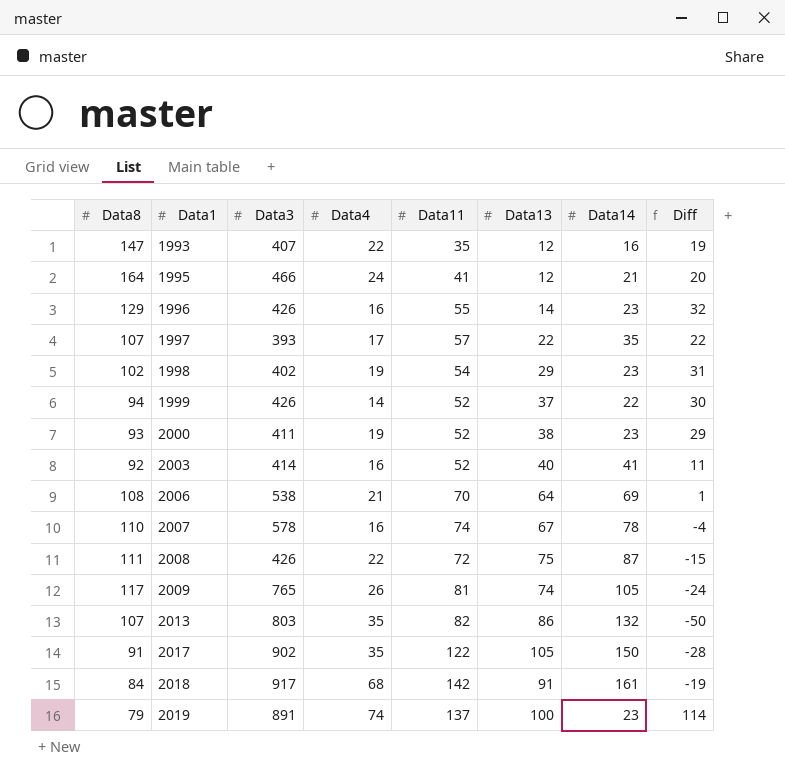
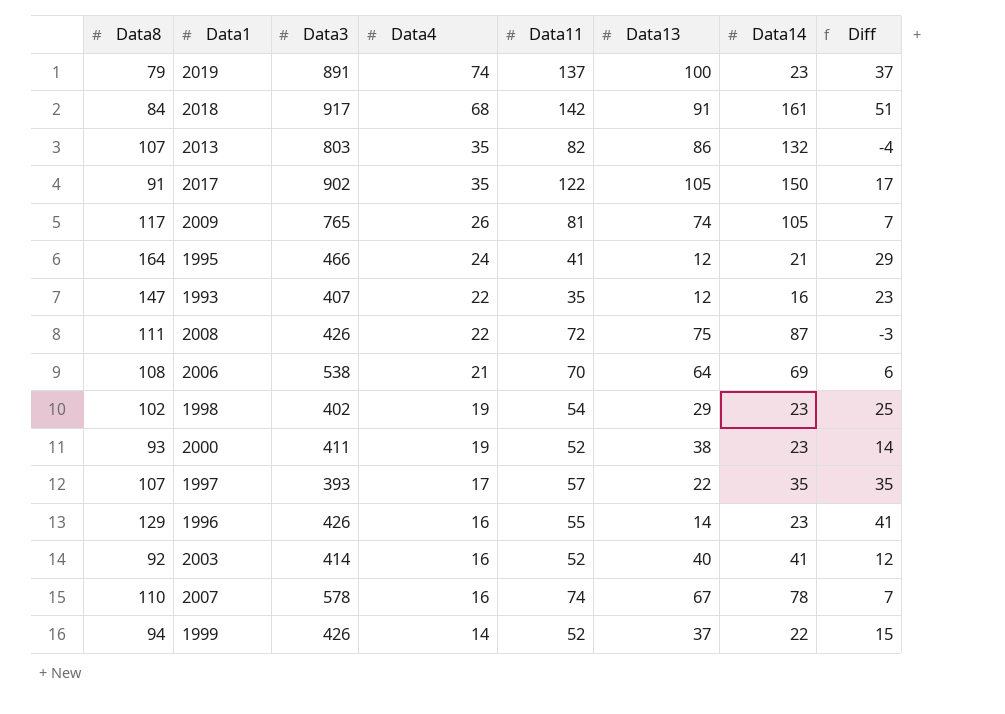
row order: Data1 ascending -> Data4 descending
column Diff | formula: [Data11] - [Data14] -> [Data11] - [Data13]

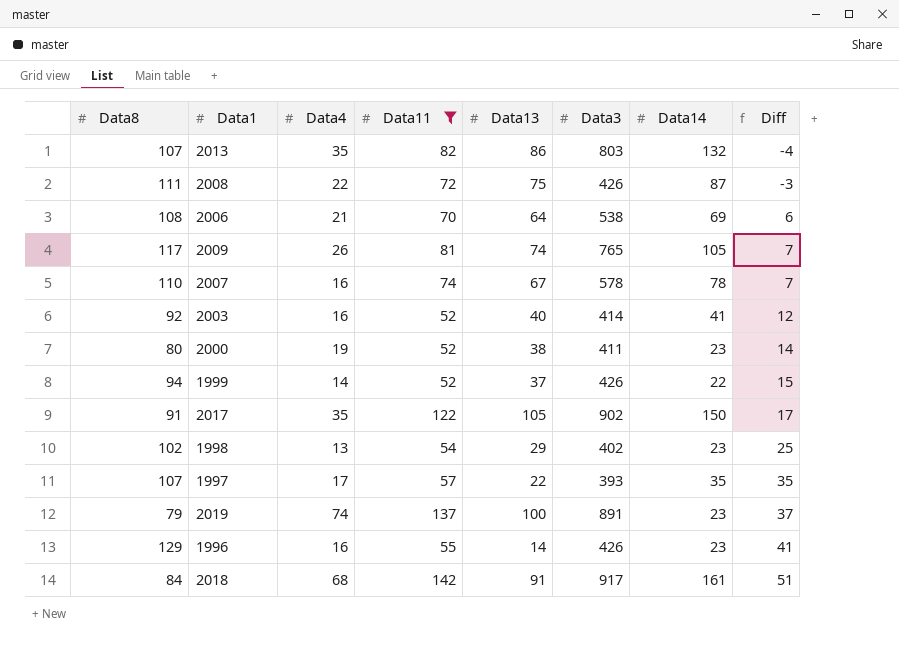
filter: none -> Data11 >= 52
row order: Data4 descending -> Diff ascending
column Data3 | position: 3 -> 6
2000 | Data8: 93 -> 80
1998 | Data4: 19 -> 13

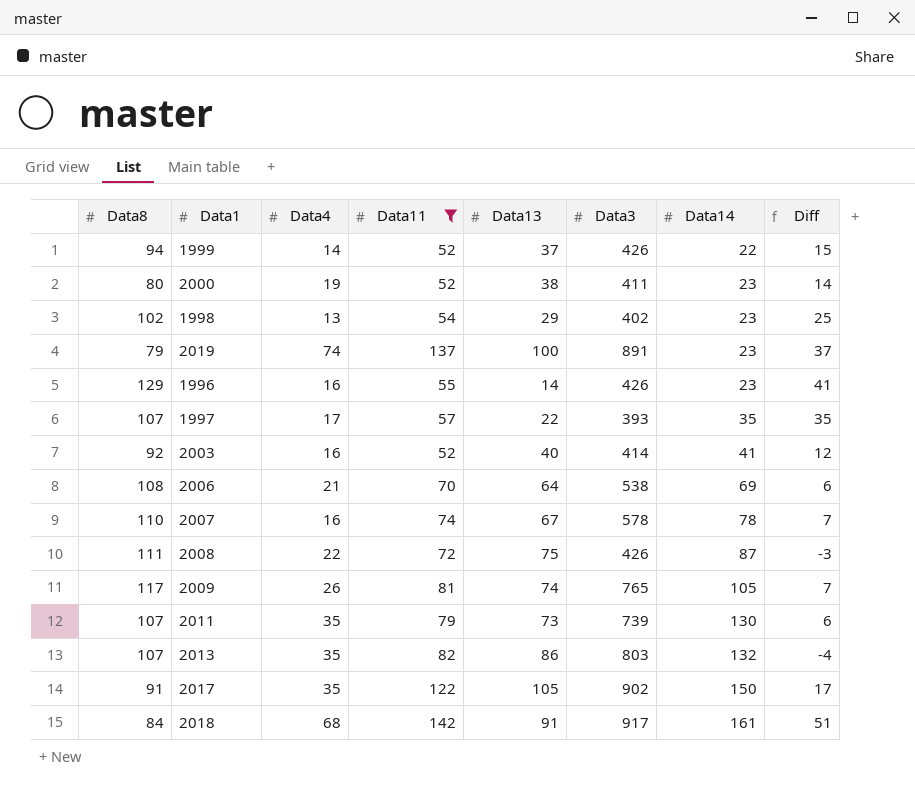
row order: Diff ascending -> Data14 ascending
row 2011: none -> 107 | 35 | 79 | 73 | 739 | 130 | 6

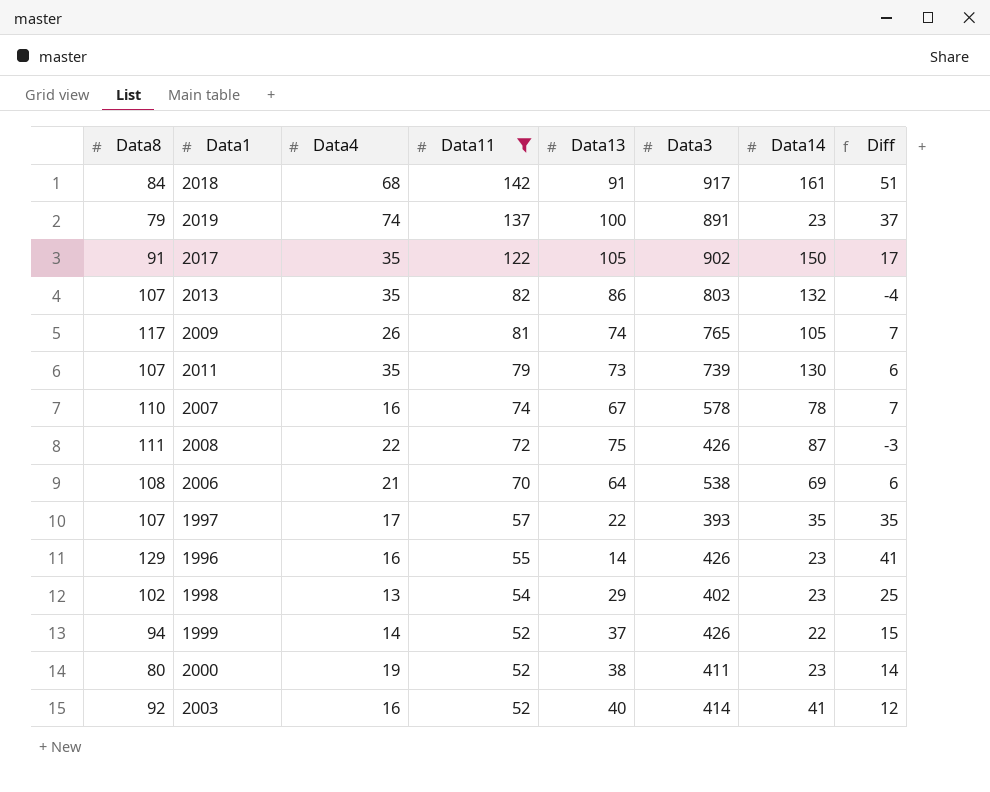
row order: Data14 ascending -> Data11 descending

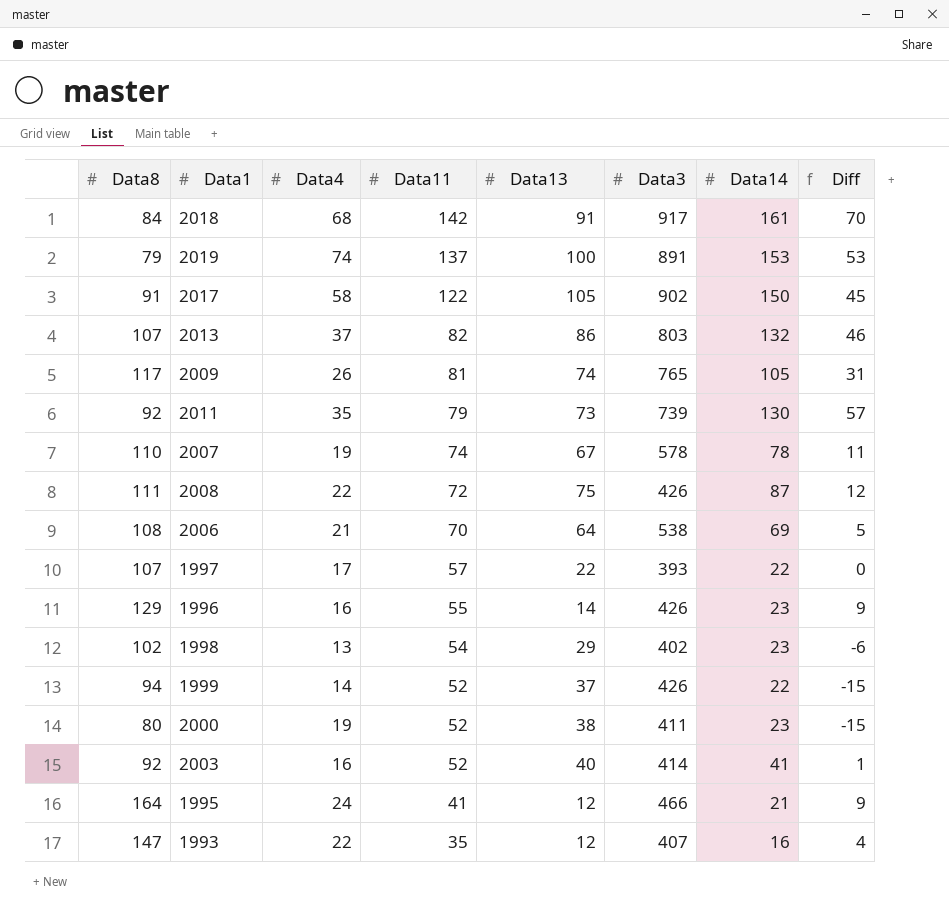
filter: Data11 >= 52 -> none
column Diff | formula: [Data11] - [Data13] -> [Data14] - [Data13]
2019 | Data14: 23 -> 153
2017 | Data4: 35 -> 58
2013 | Data4: 35 -> 37
2011 | Data8: 107 -> 92
2007 | Data4: 16 -> 19
1997 | Data14: 35 -> 22

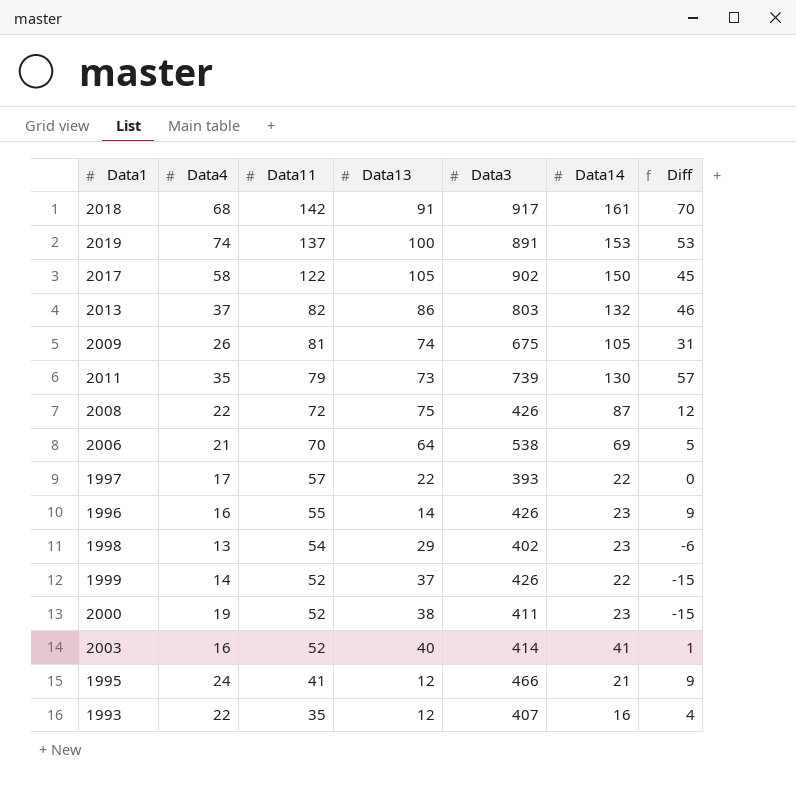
column Data8 | position: 1 -> none
row 2007: 110 | 19 | 74 | 67 | 578 | 78 | 11 -> none
2009 | Data3: 765 -> 675

